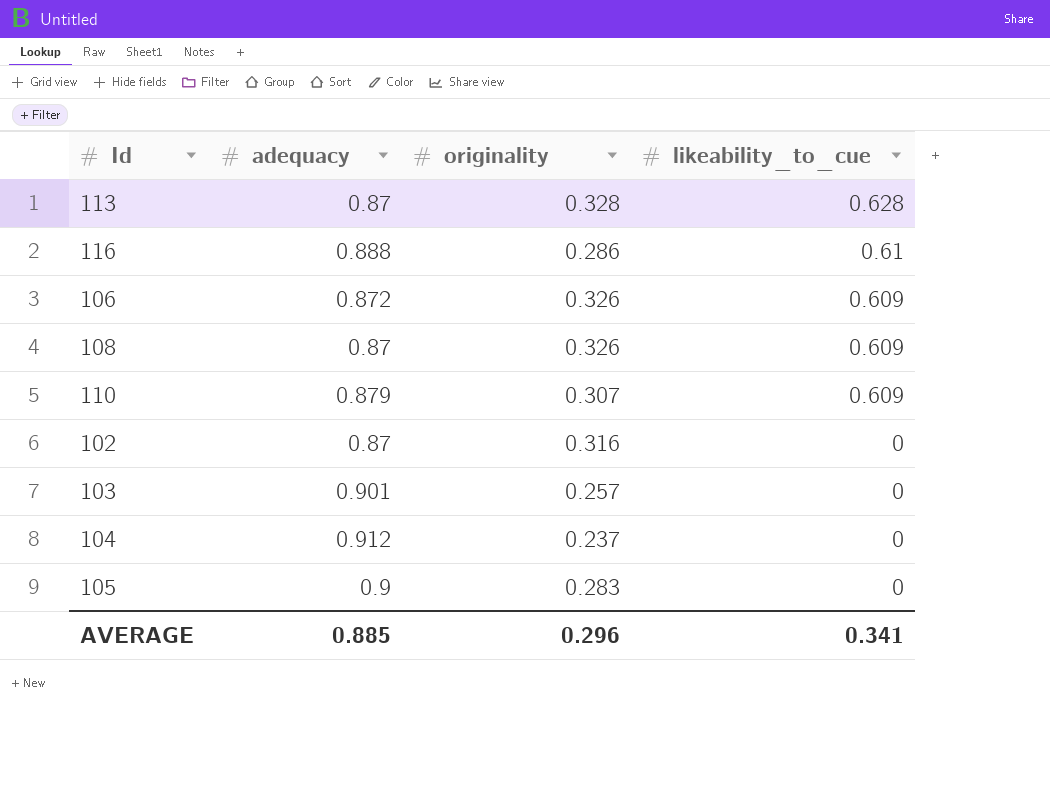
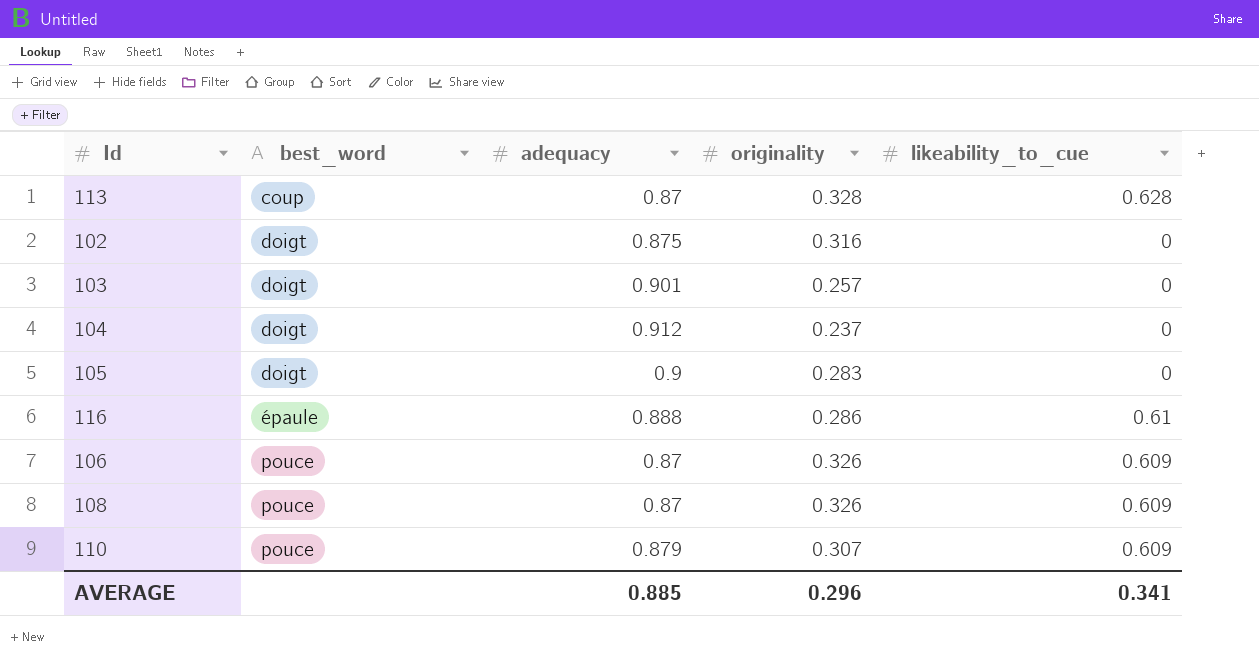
row order: likeability_to_cue descending -> best_word ascending
column best_word | position: none -> 2
102 | adequacy: 0.87 -> 0.875
106 | adequacy: 0.872 -> 0.87

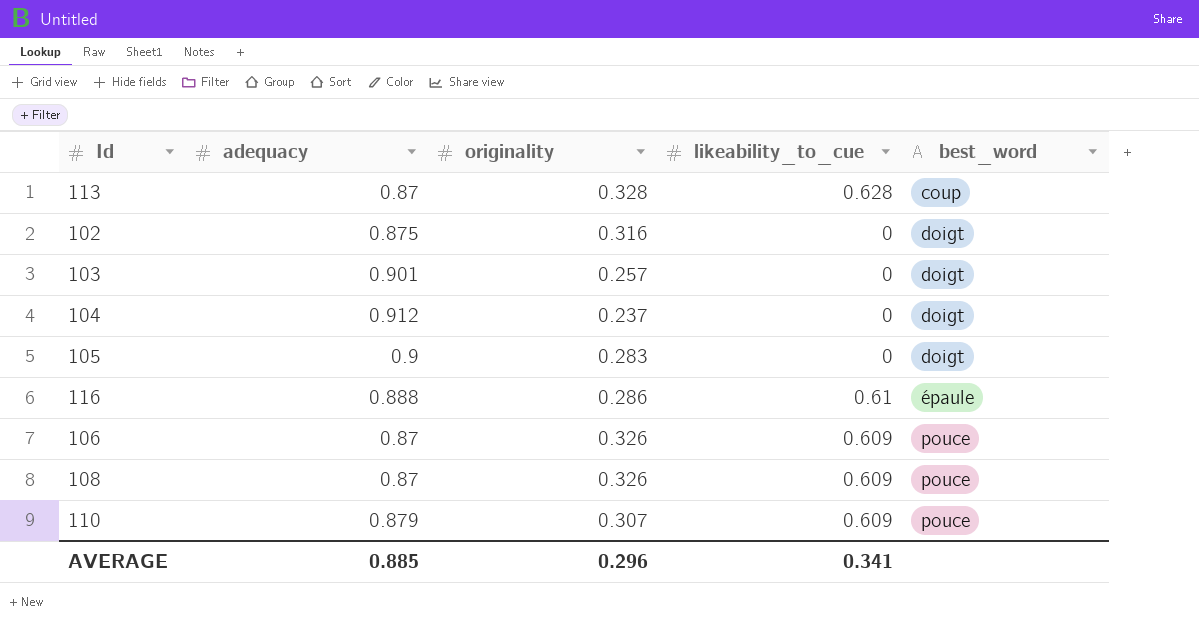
column best_word | position: 2 -> 5

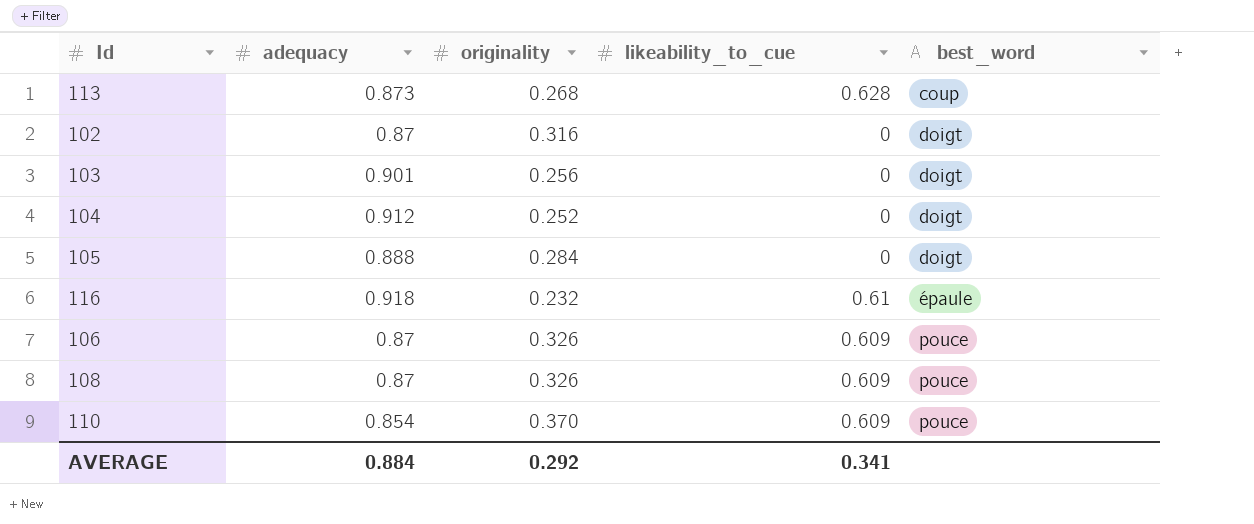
113 | adequacy: 0.87 -> 0.873
113 | originality: 0.328 -> 0.268
102 | adequacy: 0.875 -> 0.87
103 | originality: 0.257 -> 0.256
104 | originality: 0.237 -> 0.252
105 | adequacy: 0.9 -> 0.888
105 | originality: 0.283 -> 0.284
116 | adequacy: 0.888 -> 0.918
116 | originality: 0.286 -> 0.232
110 | adequacy: 0.879 -> 0.854
110 | originality: 0.307 -> 0.370
AVERAGE | adequacy: 0.885 -> 0.884
AVERAGE | originality: 0.296 -> 0.292

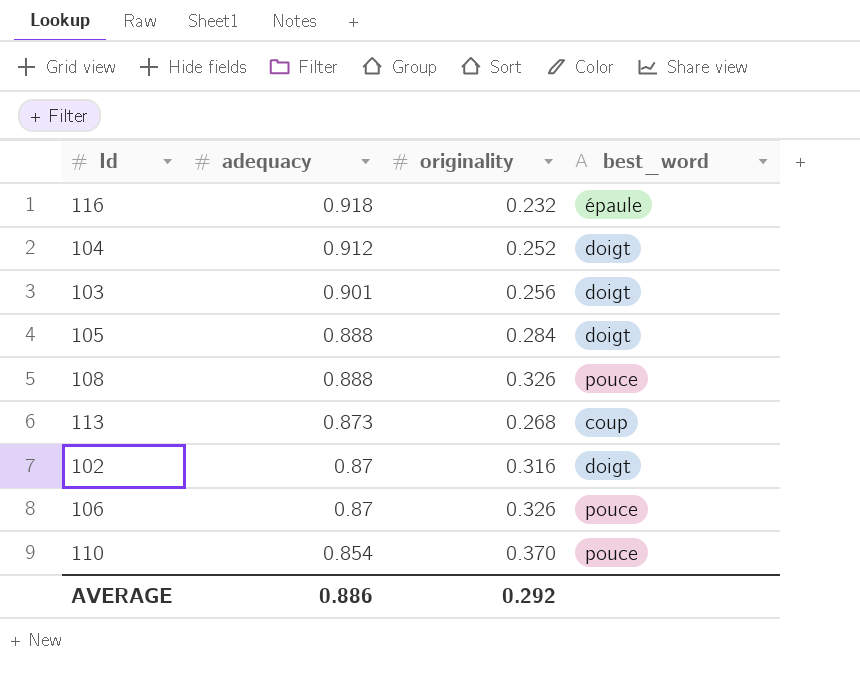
row order: best_word ascending -> adequacy descending
column likeability_to_cue | position: 4 -> none
108 | adequacy: 0.87 -> 0.888
AVERAGE | adequacy: 0.884 -> 0.886

